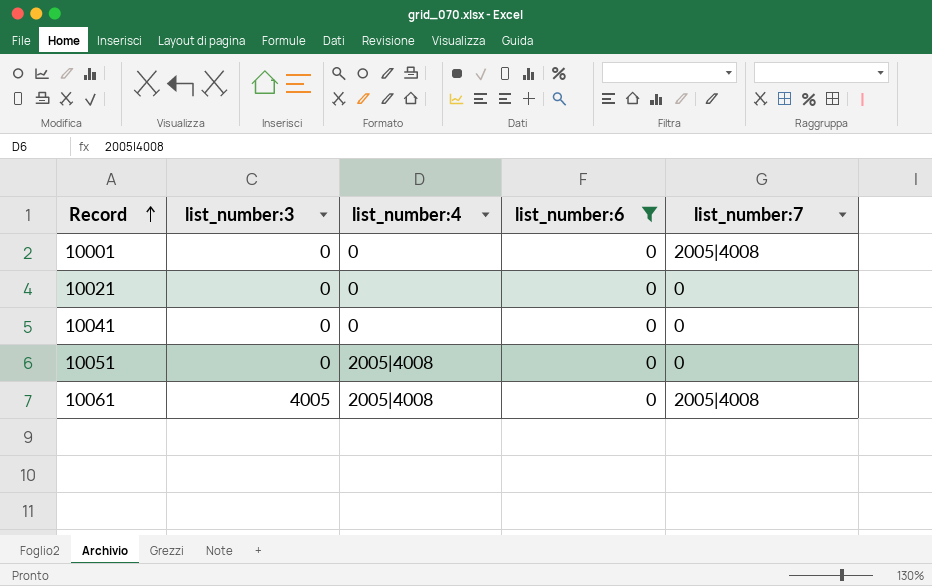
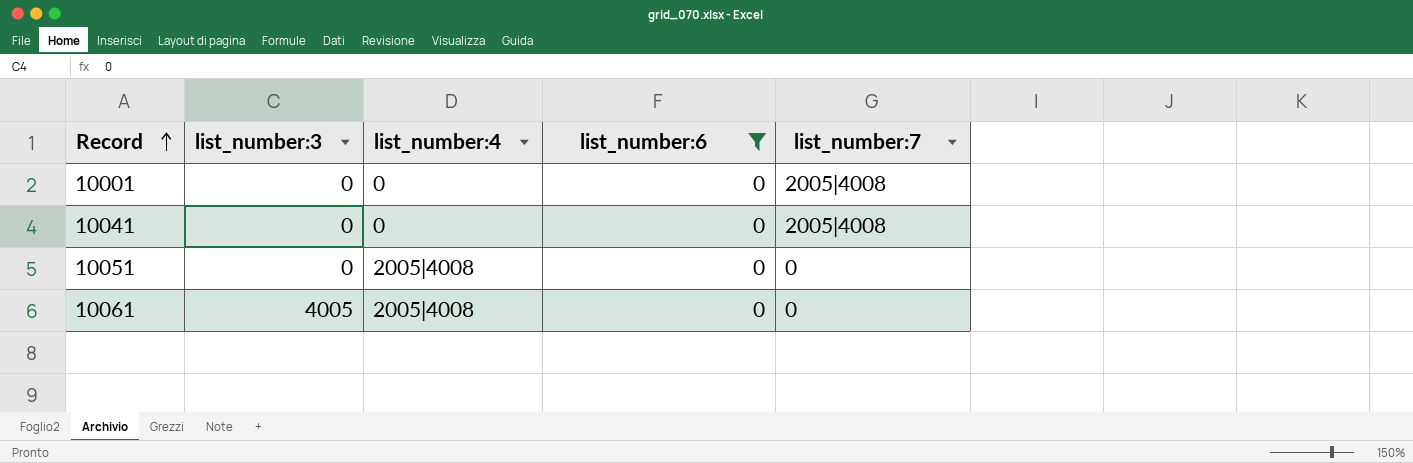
row 10021: 0 | 0 | 0 | 0 -> none
10041 | list_number:7: 0 -> 2005|4008
10061 | list_number:7: 2005|4008 -> 0

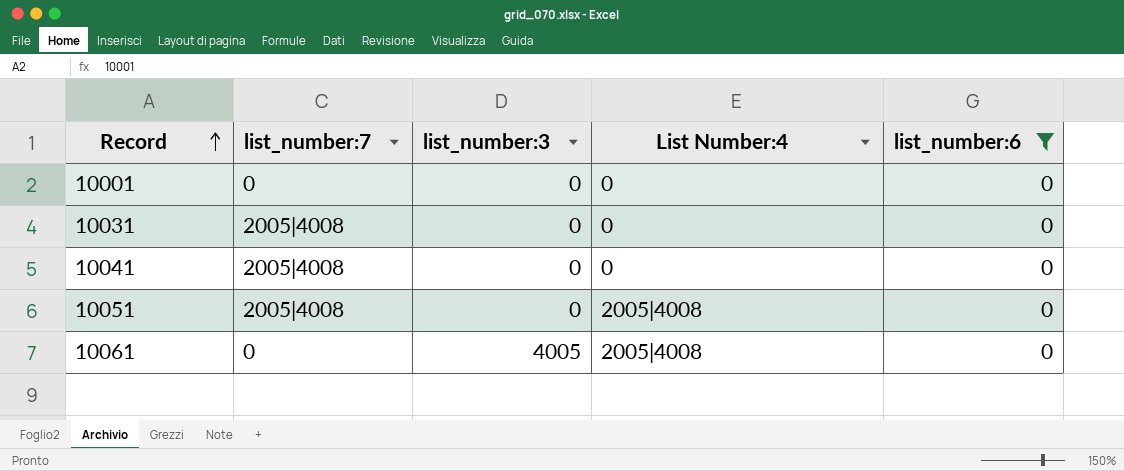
column list_number:7 | position: 5 -> 2
column name: list_number:4 -> List Number:4
10001 | list_number:7: 2005|4008 -> 0
row 10031: none -> 2005|4008 | 0 | 0 | 0
10051 | list_number:7: 0 -> 2005|4008

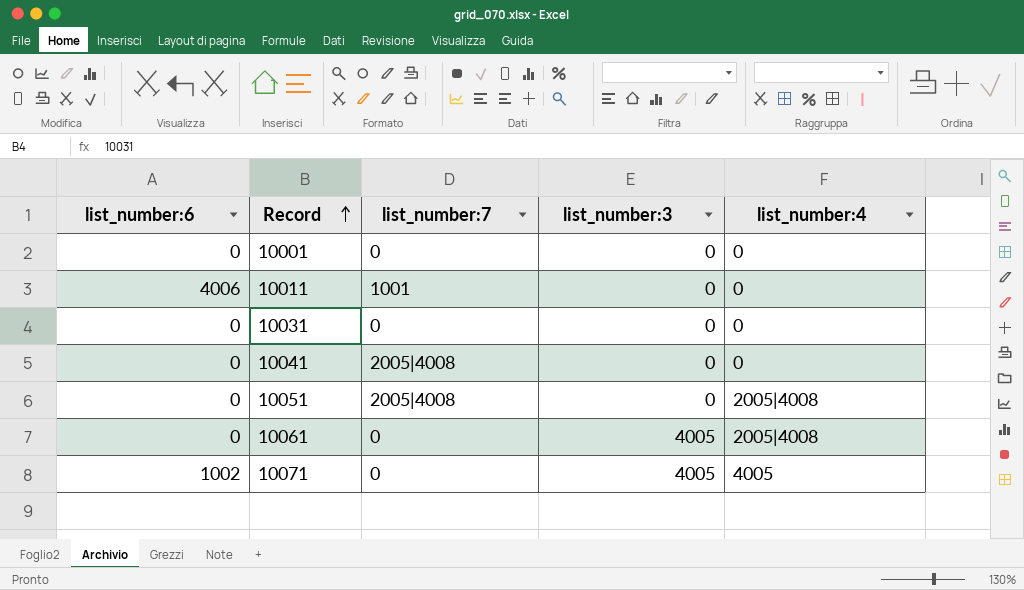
filter: list_number:6 = 0 -> none
column list_number:6 | position: 5 -> 1
column name: List Number:4 -> list_number:4
10031 | list_number:7: 2005|4008 -> 0

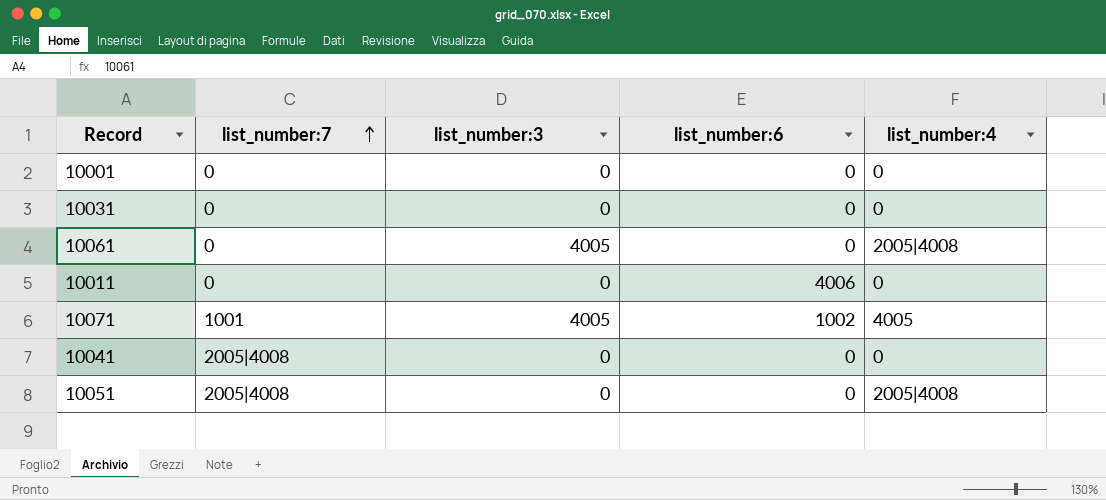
row order: Record ascending -> list_number:7 ascending
column list_number:6 | position: 1 -> 4
10011 | list_number:7: 1001 -> 0
10071 | list_number:7: 0 -> 1001

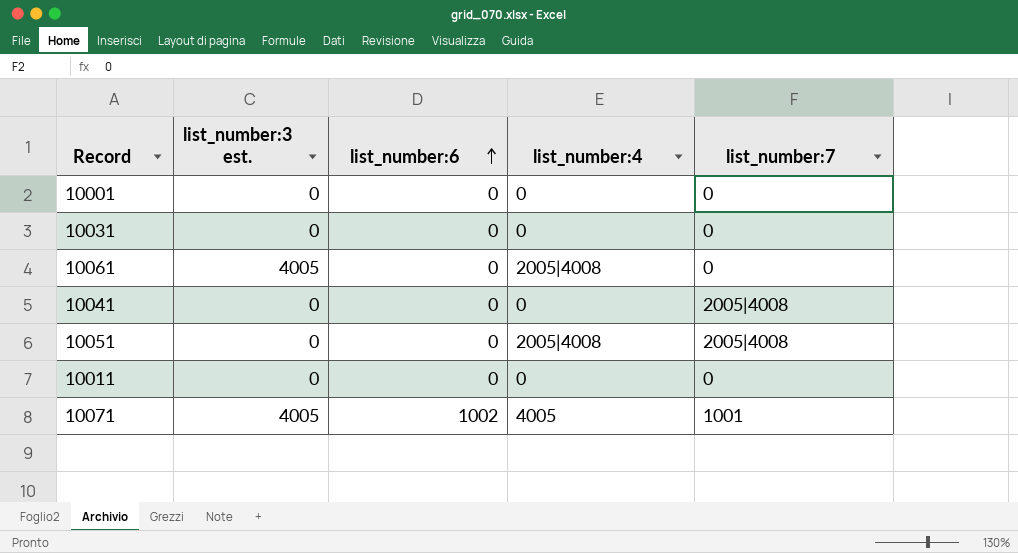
row order: list_number:7 ascending -> list_number:6 ascending
column name: list_number:3 -> list_number:3 est.
column list_number:7 | position: 2 -> 5
10011 | list_number:6: 4006 -> 0

